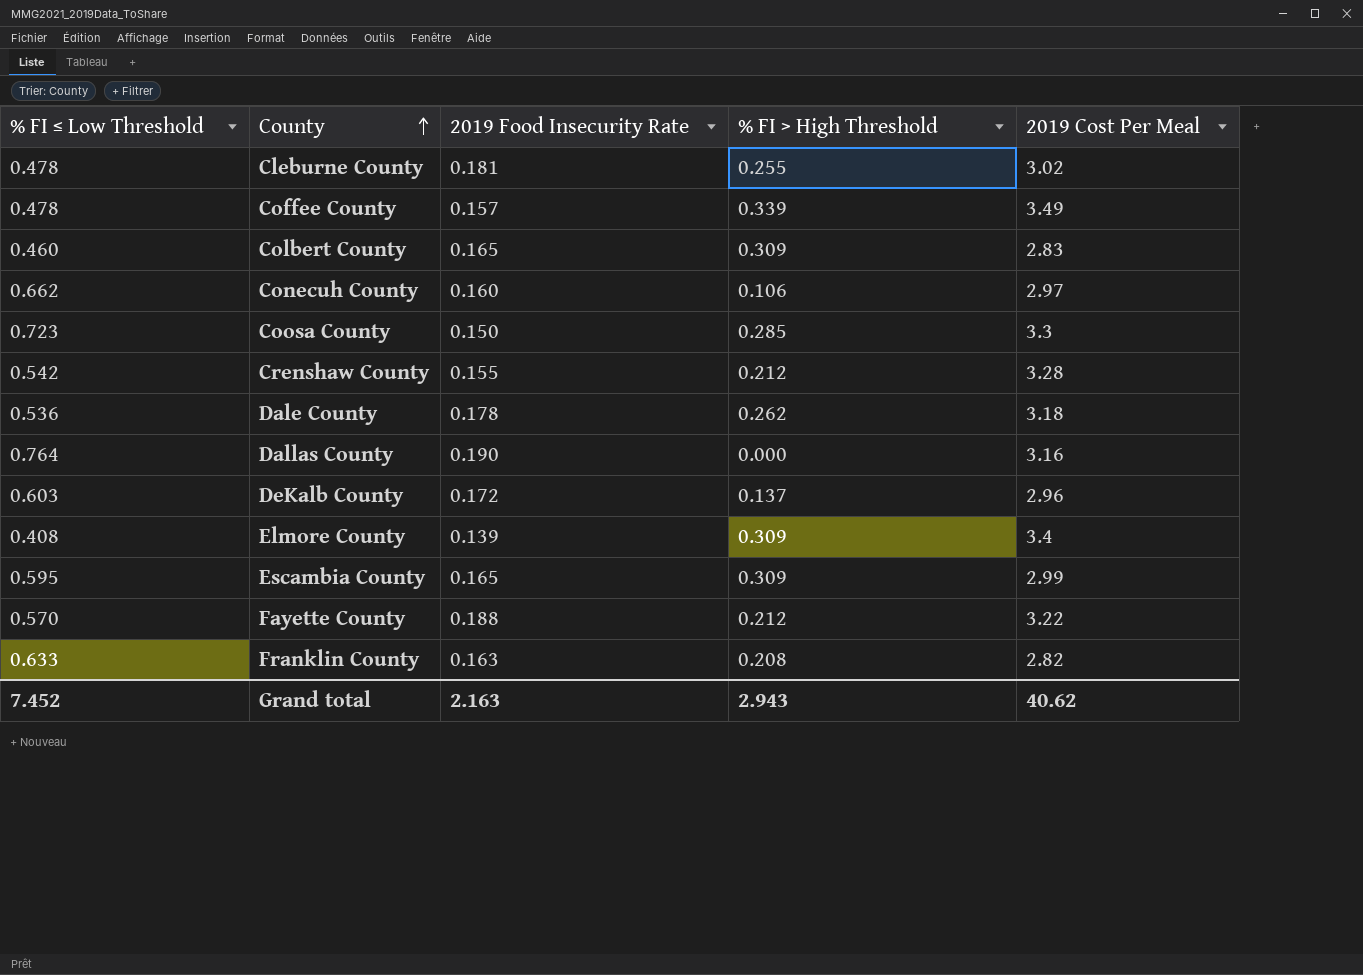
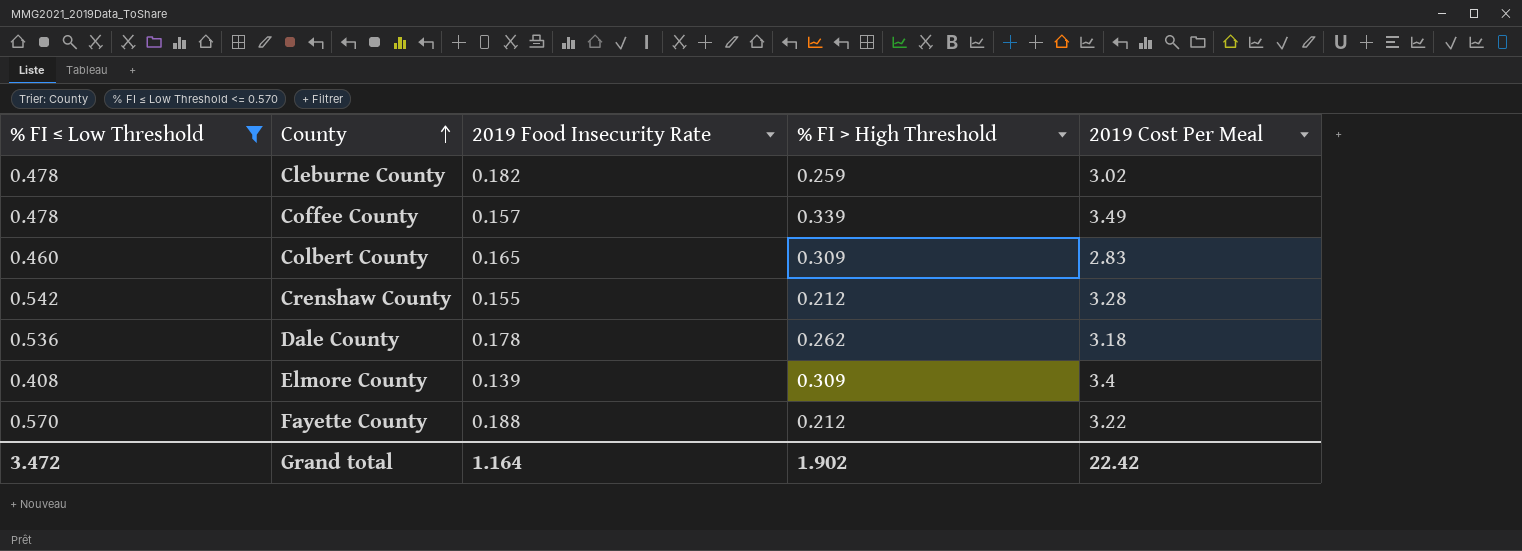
filter: none -> % FI ≤ Low Threshold <= 0.570
Cleburne County | 2019 Food Insecurity Rate: 0.181 -> 0.182
Cleburne County | % FI > High Threshold: 0.255 -> 0.259
Grand total | % FI ≤ Low Threshold: 7.452 -> 3.472
Grand total | 2019 Food Insecurity Rate: 2.163 -> 1.164
Grand total | % FI > High Threshold: 2.943 -> 1.902
Grand total | 2019 Cost Per Meal: 40.62 -> 22.42

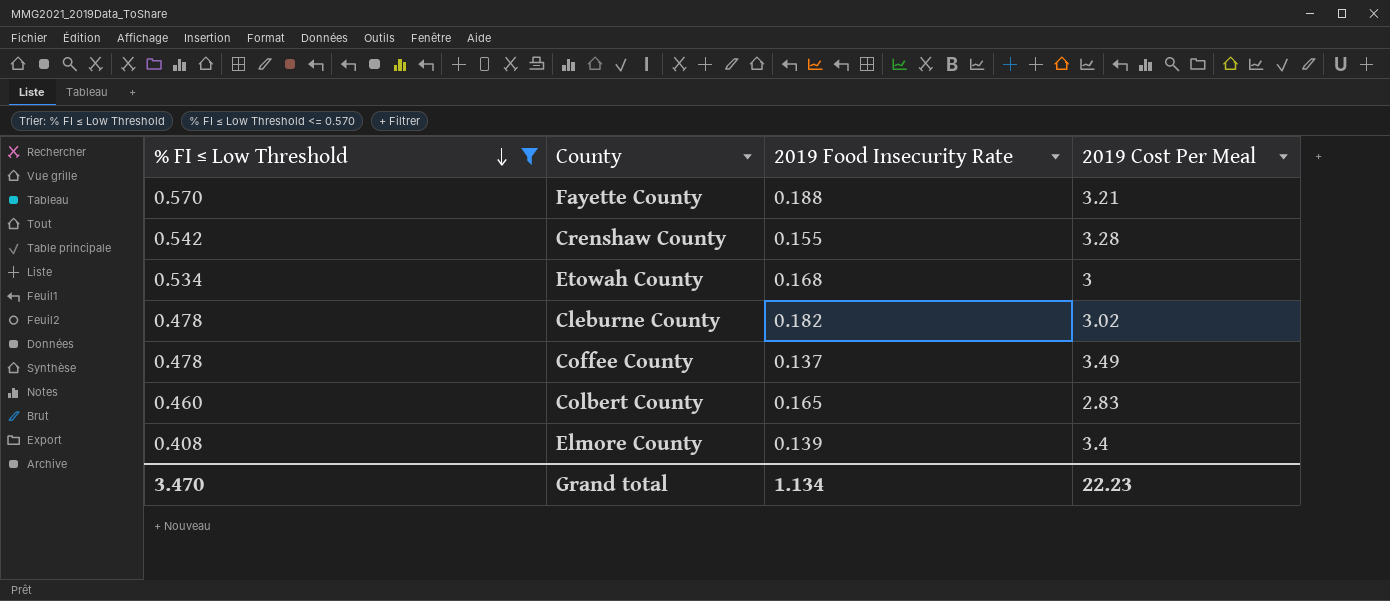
row order: County ascending -> % FI ≤ Low Threshold descending
column % FI > High Threshold | position: 4 -> none
row Dale County: 0.536 | 0.178 | 0.262 | 3.18 -> none
Fayette County | 2019 Cost Per Meal: 3.22 -> 3.21
row Etowah County: none -> 0.534 | 0.168 | 3
Coffee County | 2019 Food Insecurity Rate: 0.157 -> 0.137
Grand total | % FI ≤ Low Threshold: 3.472 -> 3.470
Grand total | 2019 Food Insecurity Rate: 1.164 -> 1.134
Grand total | 2019 Cost Per Meal: 22.42 -> 22.23

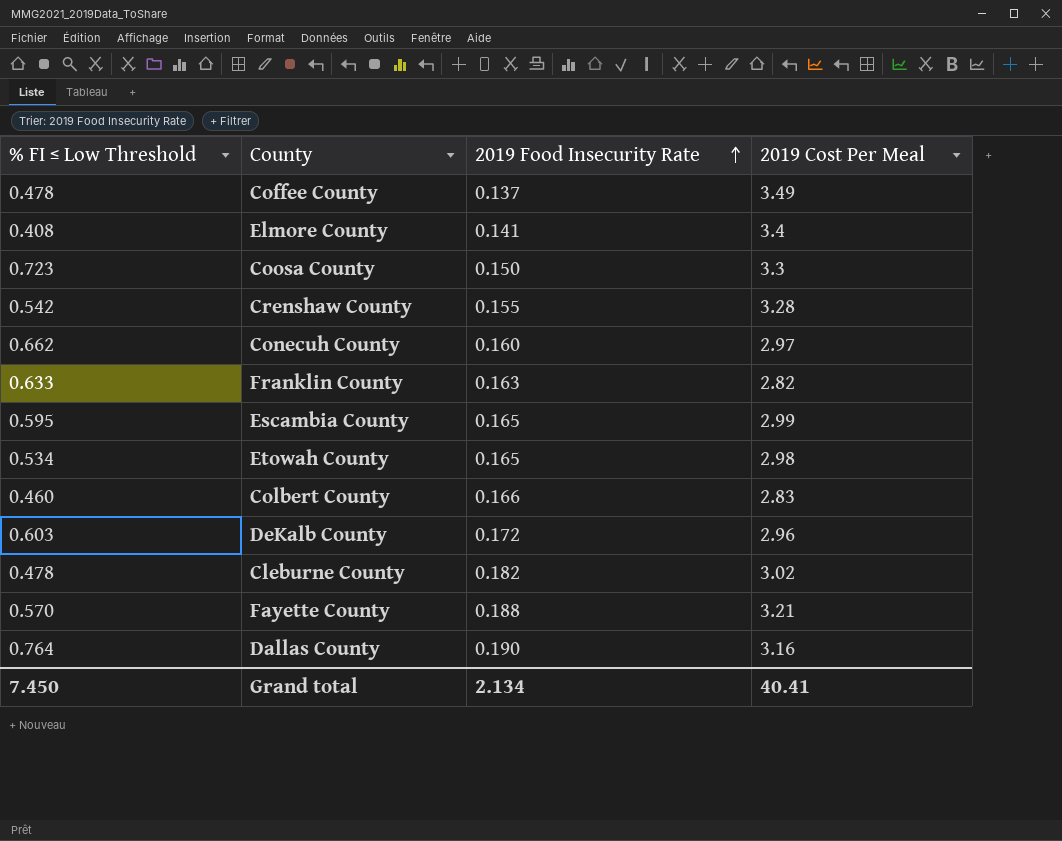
filter: % FI ≤ Low Threshold <= 0.570 -> none
row order: % FI ≤ Low Threshold descending -> 2019 Food Insecurity Rate ascending
Elmore County | 2019 Food Insecurity Rate: 0.139 -> 0.141
Etowah County | 2019 Food Insecurity Rate: 0.168 -> 0.165
Etowah County | 2019 Cost Per Meal: 3 -> 2.98
Colbert County | 2019 Food Insecurity Rate: 0.165 -> 0.166
Grand total | % FI ≤ Low Threshold: 3.470 -> 7.450
Grand total | 2019 Food Insecurity Rate: 1.134 -> 2.134
Grand total | 2019 Cost Per Meal: 22.23 -> 40.41

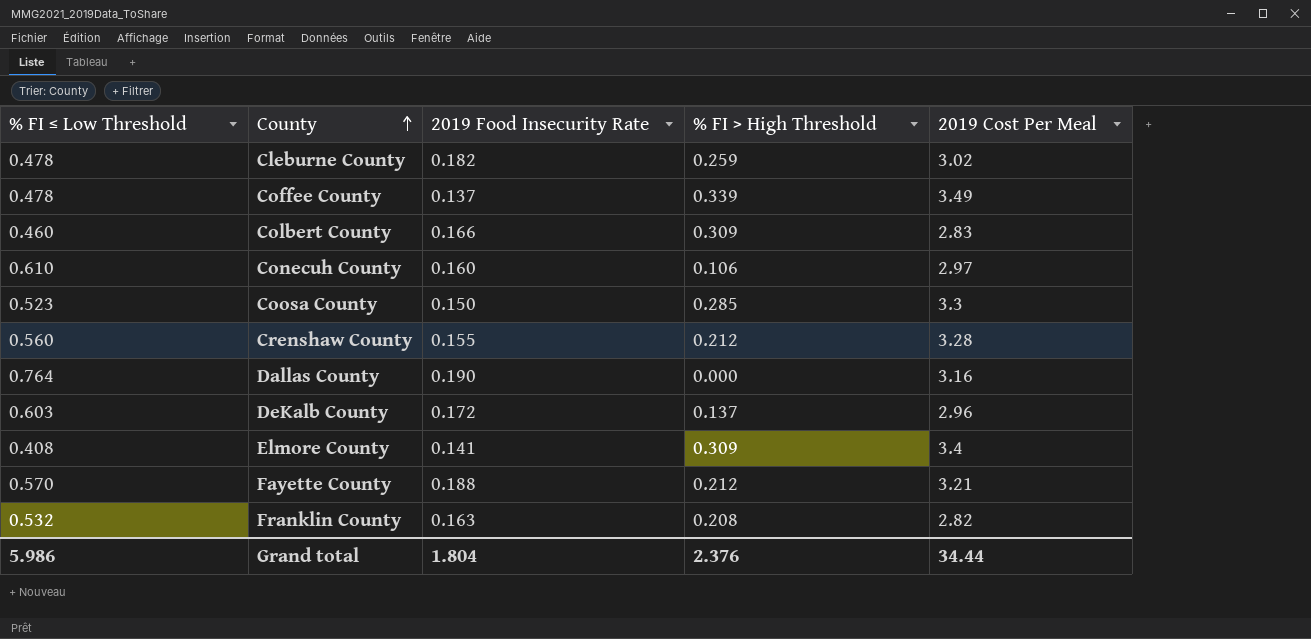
row order: 2019 Food Insecurity Rate ascending -> County ascending
column % FI > High Threshold | position: none -> 4
row Escambia County: 0.595 | 0.165 | 2.99 -> none
row Etowah County: 0.534 | 0.165 | 2.98 -> none
Conecuh County | % FI ≤ Low Threshold: 0.662 -> 0.610
Coosa County | % FI ≤ Low Threshold: 0.723 -> 0.523
Crenshaw County | % FI ≤ Low Threshold: 0.542 -> 0.560
Franklin County | % FI ≤ Low Threshold: 0.633 -> 0.532
Grand total | % FI ≤ Low Threshold: 7.450 -> 5.986
Grand total | 2019 Food Insecurity Rate: 2.134 -> 1.804
Grand total | 2019 Cost Per Meal: 40.41 -> 34.44

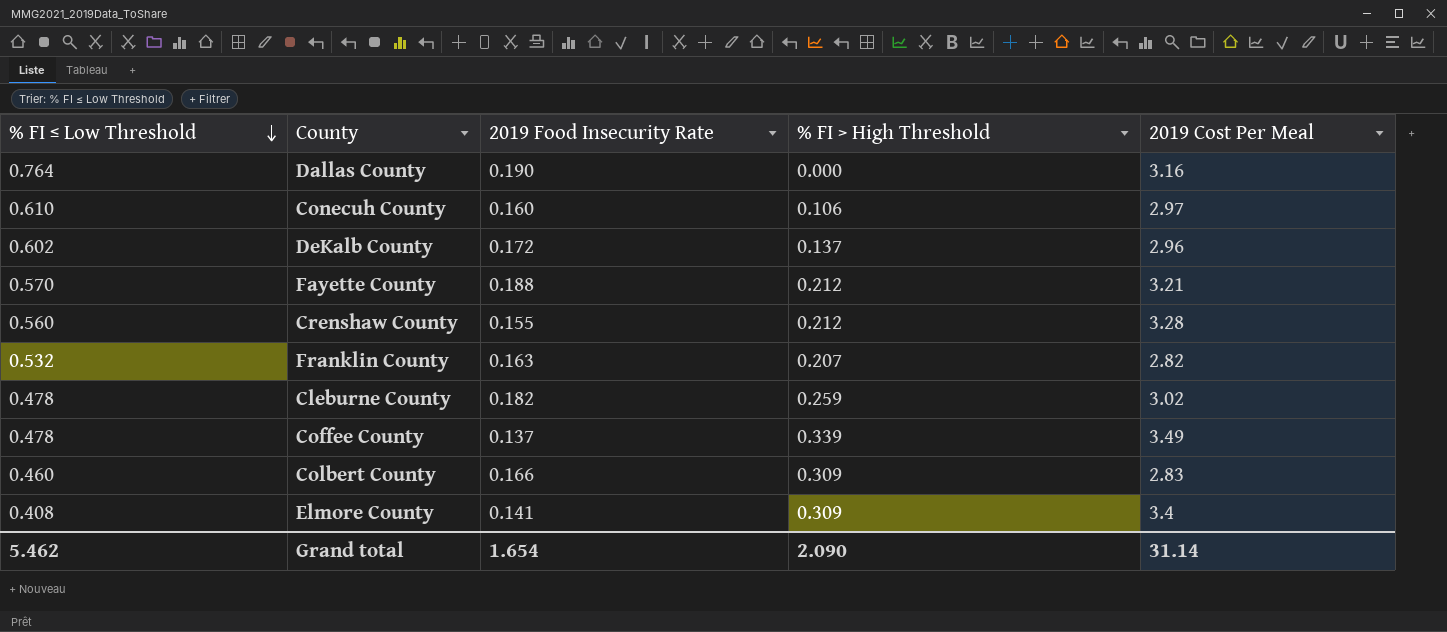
row order: County ascending -> % FI ≤ Low Threshold descending
row Coosa County: 0.523 | 0.150 | 0.285 | 3.3 -> none
DeKalb County | % FI ≤ Low Threshold: 0.603 -> 0.602
Franklin County | % FI > High Threshold: 0.208 -> 0.207
Grand total | % FI ≤ Low Threshold: 5.986 -> 5.462
Grand total | 2019 Food Insecurity Rate: 1.804 -> 1.654
Grand total | % FI > High Threshold: 2.376 -> 2.090
Grand total | 2019 Cost Per Meal: 34.44 -> 31.14

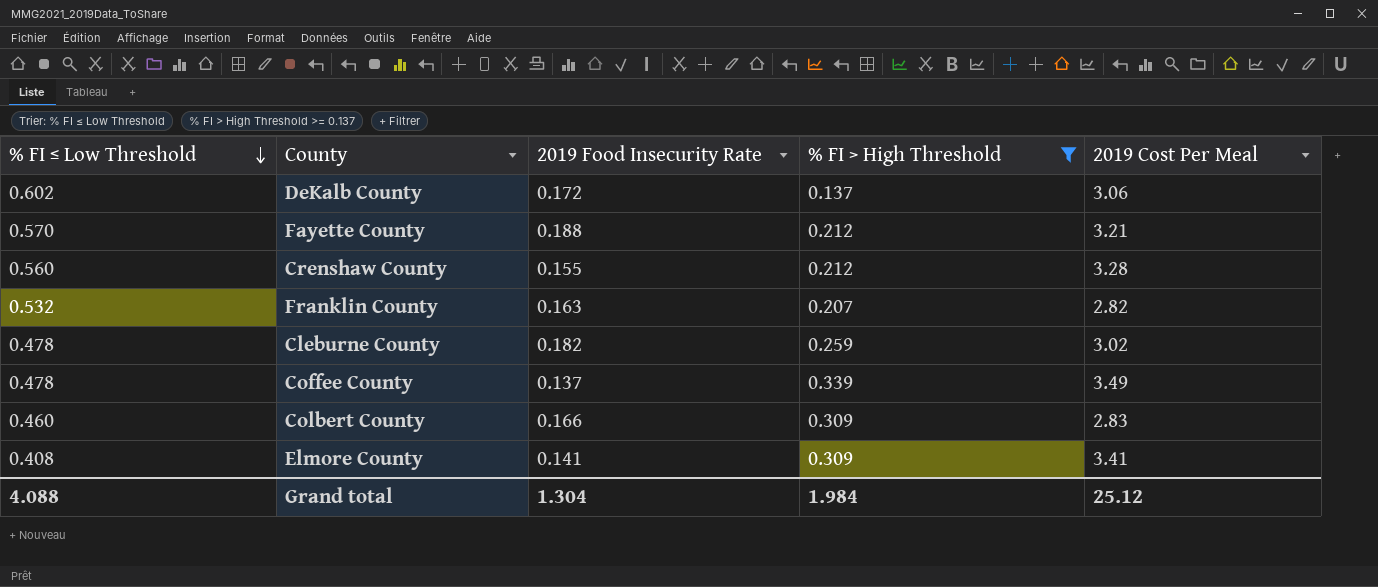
filter: none -> % FI > High Threshold >= 0.137
DeKalb County | 2019 Cost Per Meal: 2.96 -> 3.06
Elmore County | 2019 Cost Per Meal: 3.4 -> 3.41
Grand total | % FI ≤ Low Threshold: 5.462 -> 4.088
Grand total | 2019 Food Insecurity Rate: 1.654 -> 1.304
Grand total | % FI > High Threshold: 2.090 -> 1.984
Grand total | 2019 Cost Per Meal: 31.14 -> 25.12

